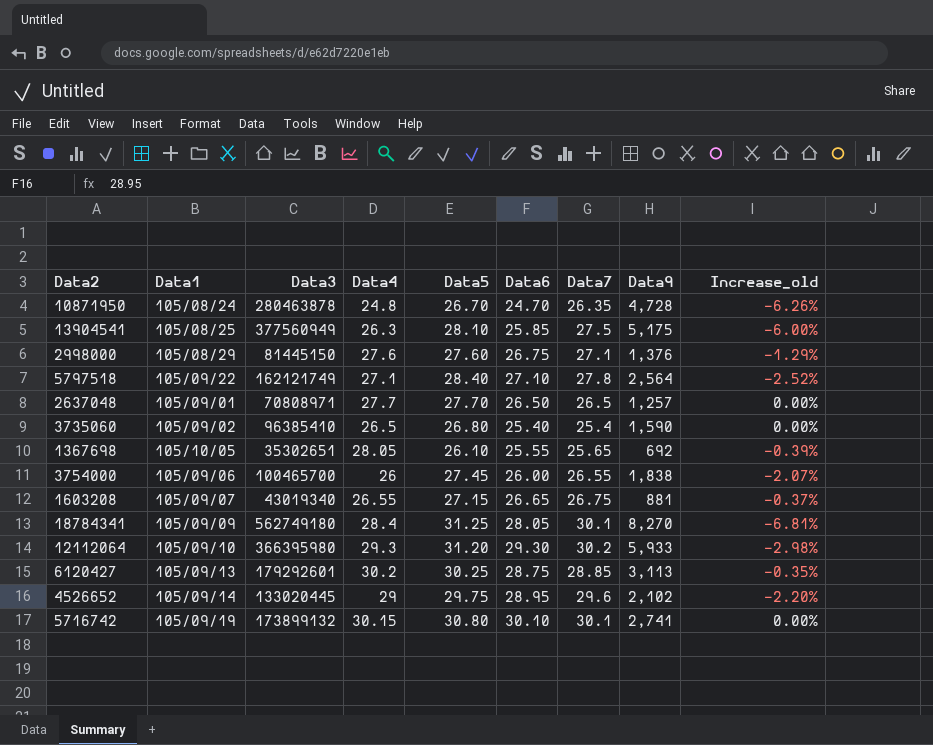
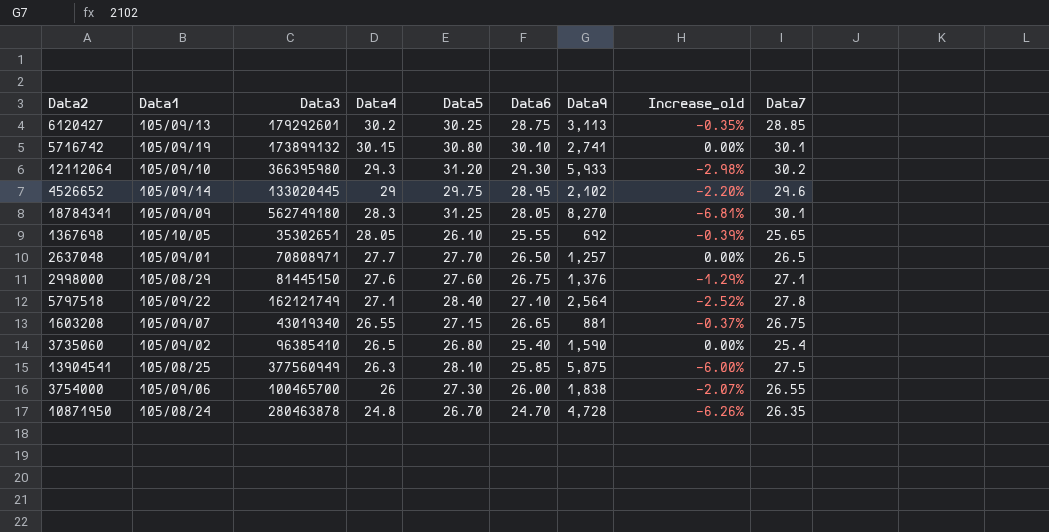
row order: none -> Data4 descending
column Data7 | position: 7 -> 9
18784341 | Data4: 28.4 -> 28.3
13904541 | Data9: 5,175 -> 5,875
3754000 | Data5: 27.45 -> 27.30

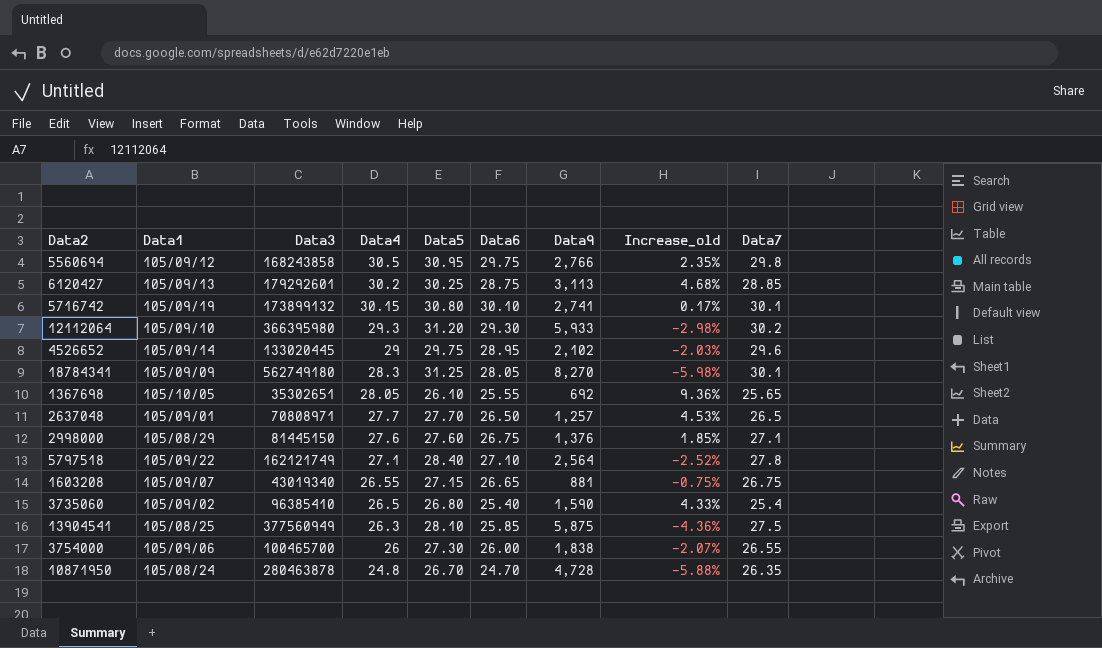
column Increase_old | formula: ([Data6] - [Data7]) / [Data7] -> ([Data4] - [Data7]) / [Data7]
row 5560694: none -> 105/09/12 | 168243858 | 30.5 | 30.95 | 29.75 | 2,766 | 2.35% | 29.8

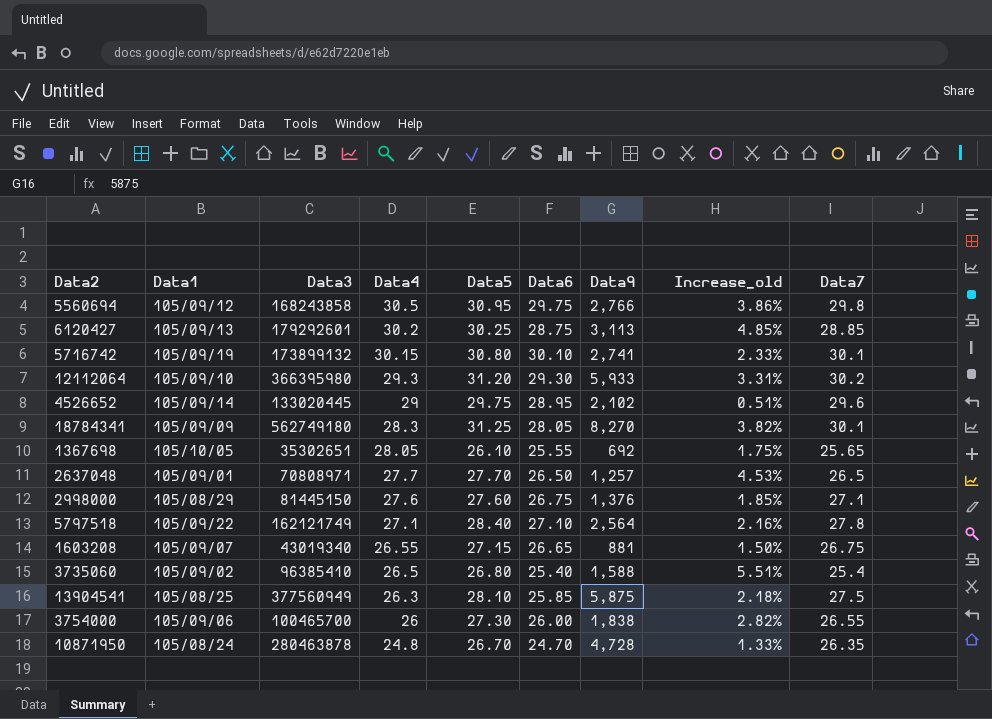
column Increase_old | formula: ([Data4] - [Data7]) / [Data7] -> ([Data5] - [Data7]) / [Data7]
3735060 | Data9: 1,590 -> 1,588

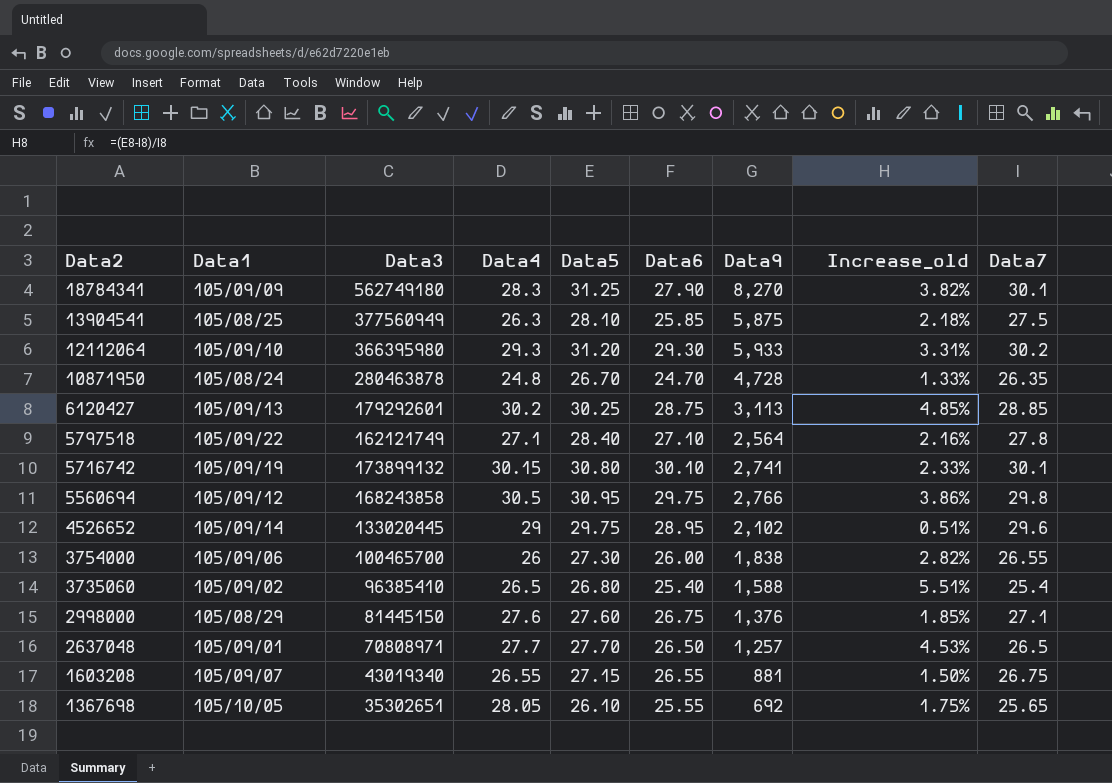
row order: Data4 descending -> Data2 descending
18784341 | Data6: 28.05 -> 27.90
1603208 | Data6: 26.65 -> 26.55

